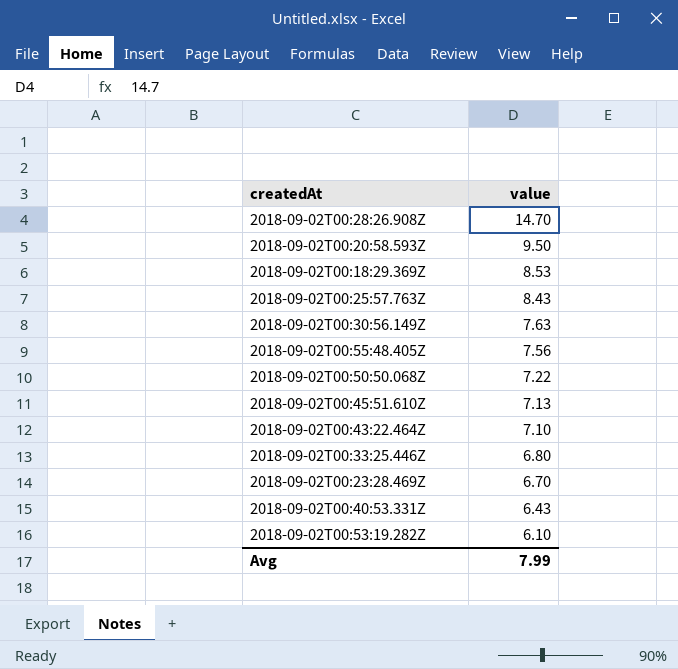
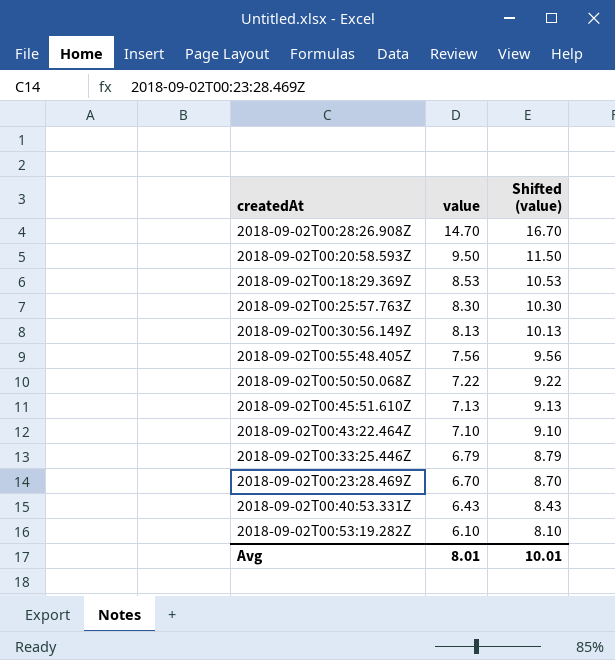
column Shifted (value) | formula: none -> [value] + 2
2018-09-02T00:25:57.763Z | value: 8.43 -> 8.30
2018-09-02T00:30:56.149Z | value: 7.63 -> 8.13
2018-09-02T00:33:25.446Z | value: 6.80 -> 6.79
Avg | value: 7.99 -> 8.01

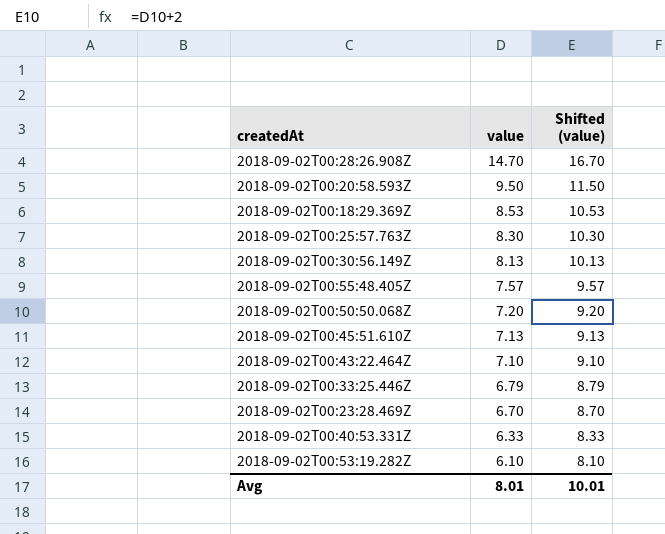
2018-09-02T00:55:48.405Z | value: 7.56 -> 7.57
2018-09-02T00:55:48.405Z | Shifted (value): 9.56 -> 9.57
2018-09-02T00:50:50.068Z | value: 7.22 -> 7.20
2018-09-02T00:50:50.068Z | Shifted (value): 9.22 -> 9.20
2018-09-02T00:40:53.331Z | value: 6.43 -> 6.33
2018-09-02T00:40:53.331Z | Shifted (value): 8.43 -> 8.33

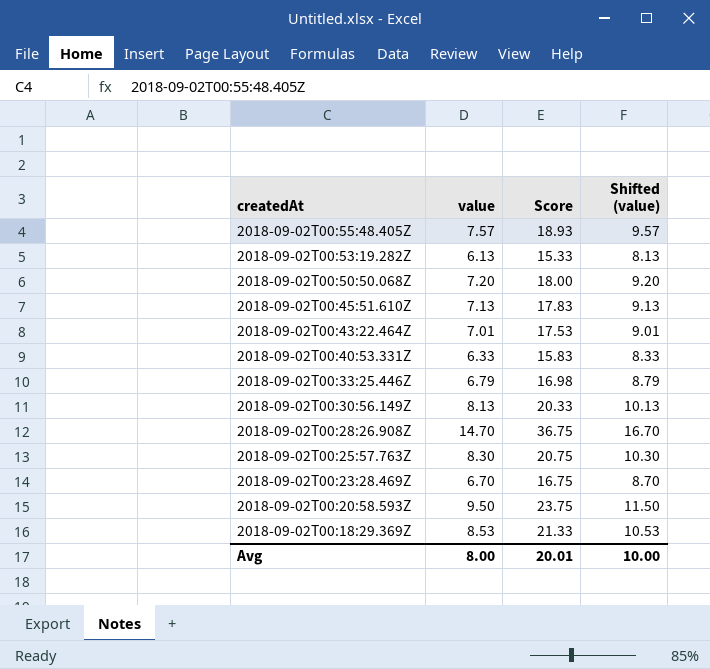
row order: value descending -> createdAt descending
column Score | formula: none -> [value] * 2.5
2018-09-02T00:53:19.282Z | value: 6.10 -> 6.13
2018-09-02T00:53:19.282Z | Shifted (value): 8.10 -> 8.13
2018-09-02T00:43:22.464Z | value: 7.10 -> 7.01
2018-09-02T00:43:22.464Z | Shifted (value): 9.10 -> 9.01
Avg | value: 8.01 -> 8.00
Avg | Shifted (value): 10.01 -> 10.00

